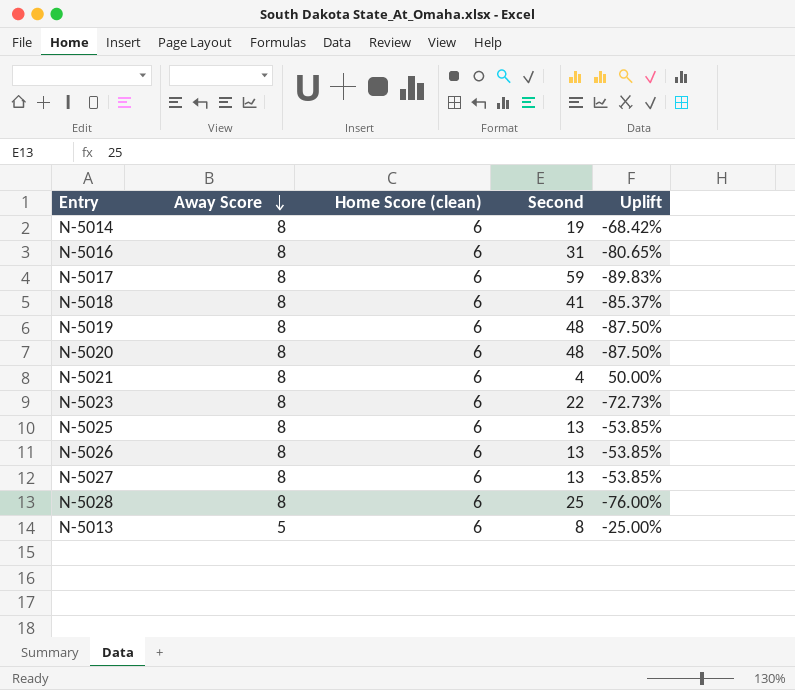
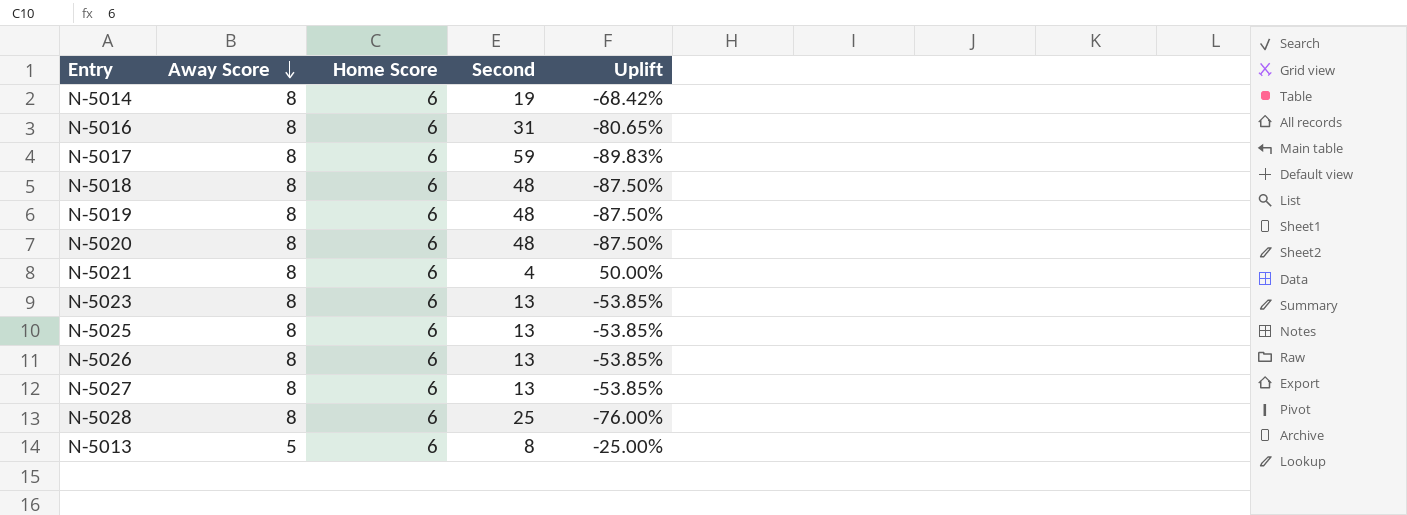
column name: Home Score (clean) -> Home Score
N-5018 | Second: 41 -> 48
N-5018 | Uplift: -85.37% -> -87.50%
N-5023 | Second: 22 -> 13
N-5023 | Uplift: -72.73% -> -53.85%

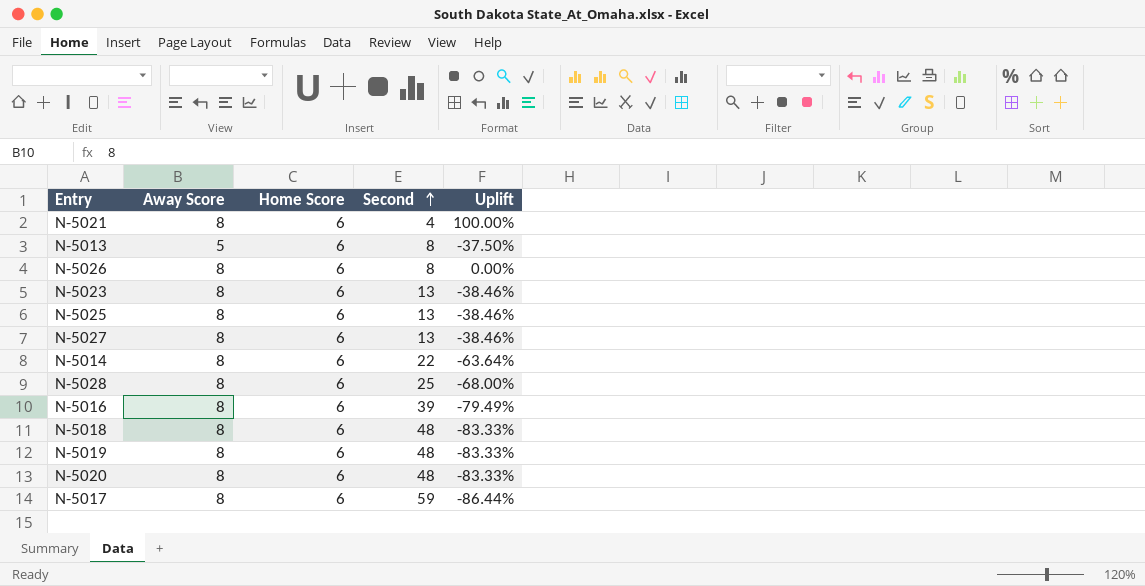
row order: Away Score descending -> Second ascending
column Uplift | formula: ([Home Score] - [Second]) / [Second] -> ([Away Score] - [Second]) / [Second]
N-5026 | Second: 13 -> 8
N-5014 | Second: 19 -> 22
N-5016 | Second: 31 -> 39

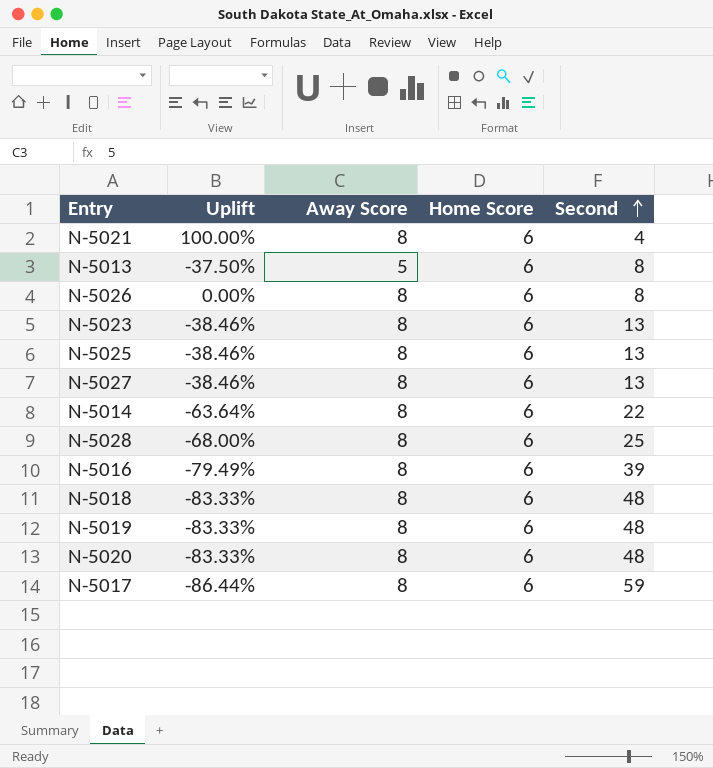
column Uplift | position: 5 -> 2

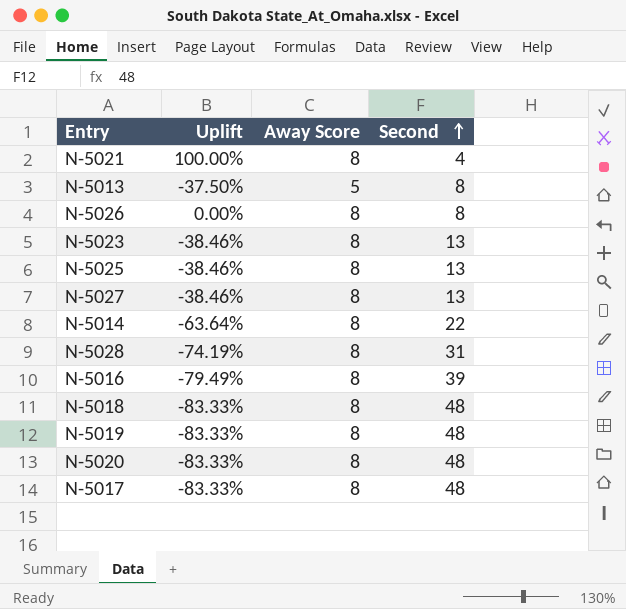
column Home Score | position: 4 -> none
N-5028 | Uplift: -68.00% -> -74.19%
N-5028 | Second: 25 -> 31
N-5017 | Uplift: -86.44% -> -83.33%
N-5017 | Second: 59 -> 48

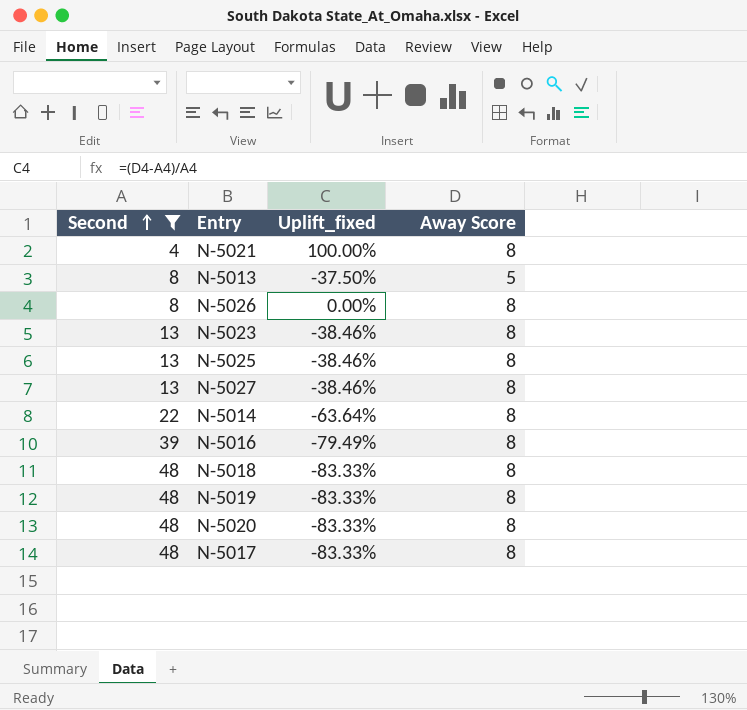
filter: none -> Second != 31
column Second | position: 4 -> 1
column name: Uplift -> Uplift_fixed

